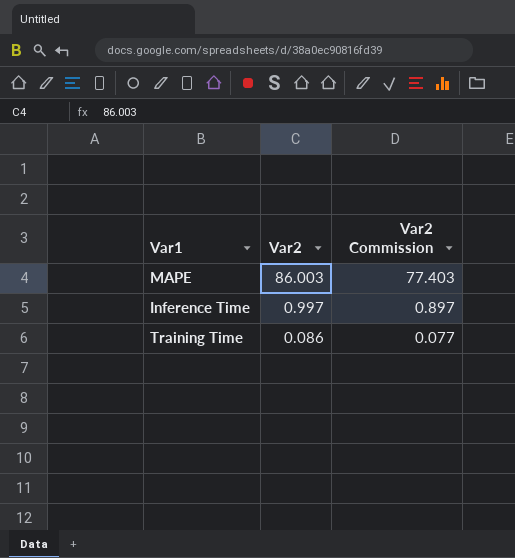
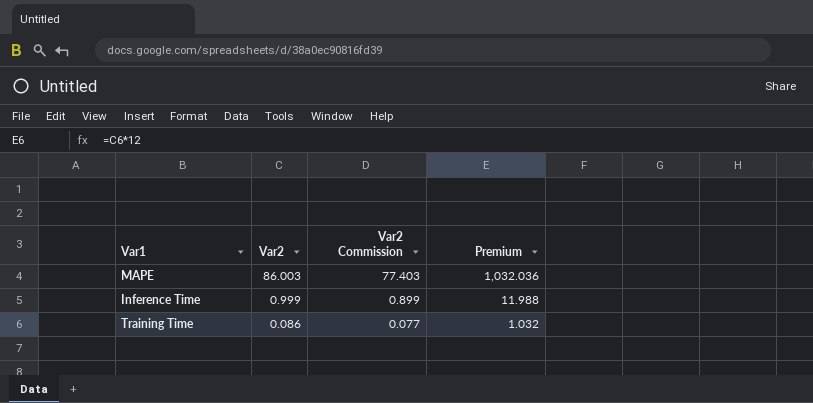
column Premium | formula: none -> [Var2] * 12
Inference Time | Var2: 0.997 -> 0.999
Inference Time | Var2 Commission: 0.897 -> 0.899

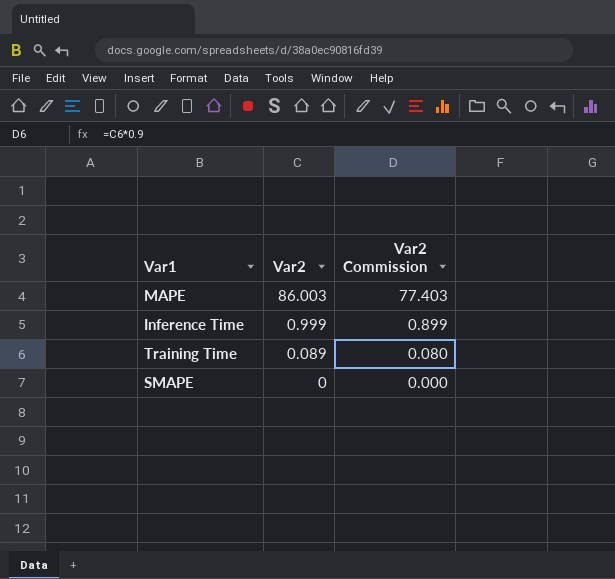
column Premium | formula: [Var2] * 12 -> none
Training Time | Var2: 0.086 -> 0.089
Training Time | Var2 Commission: 0.077 -> 0.080
row SMAPE: none -> 0 | 0.000

